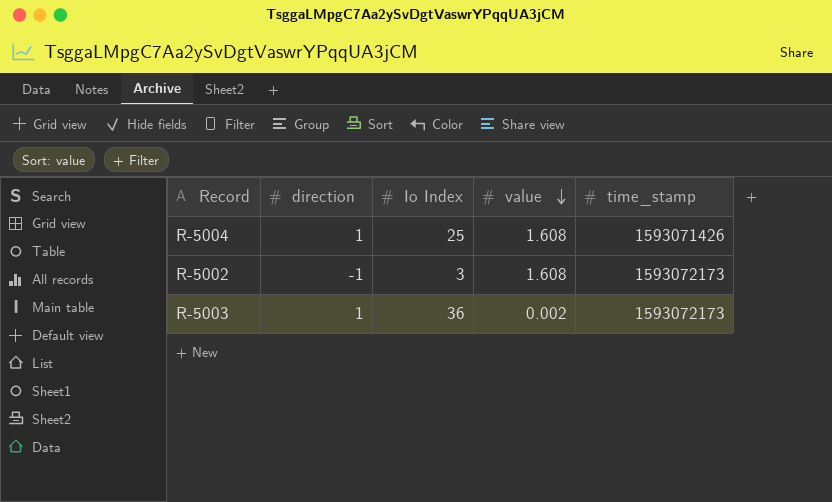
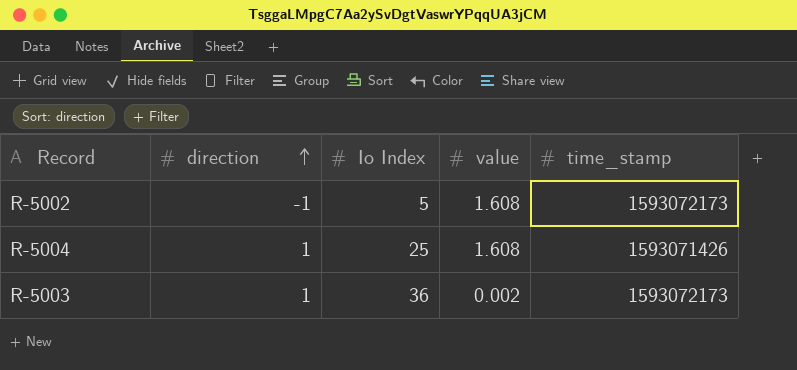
row order: value descending -> direction ascending
R-5002 | Io Index: 3 -> 5

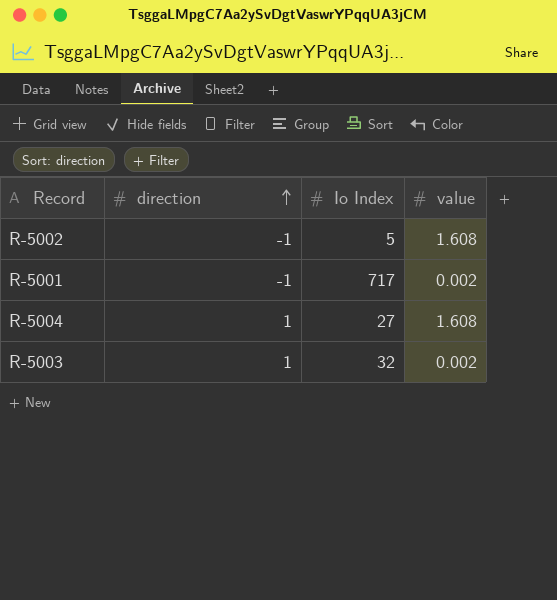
column time_stamp | position: 5 -> none
row R-5001: none -> -1 | 717 | 0.002
R-5004 | Io Index: 25 -> 27
R-5003 | Io Index: 36 -> 32

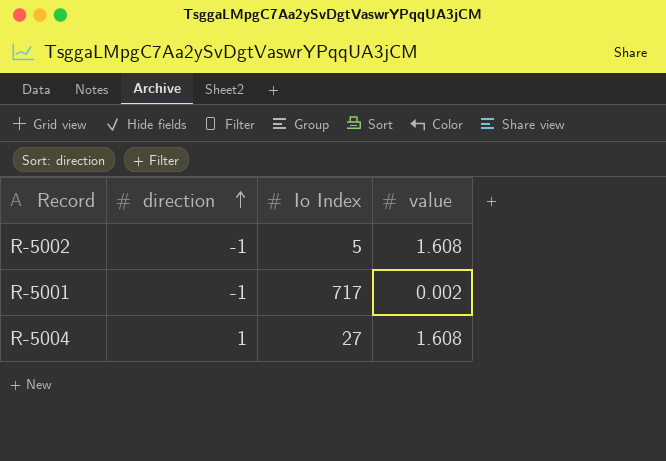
row R-5003: 1 | 32 | 0.002 -> none

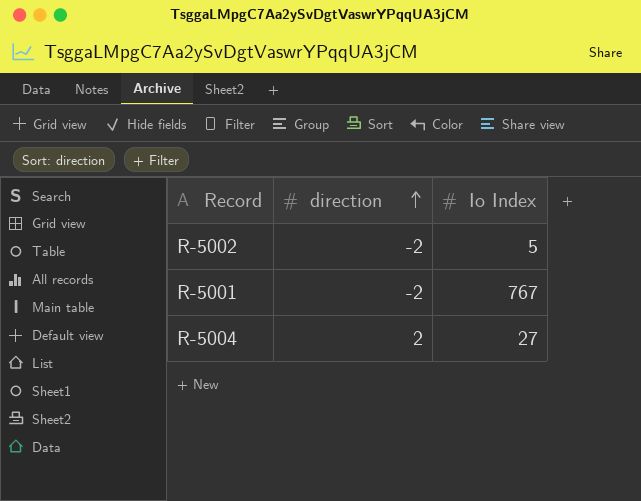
column value | position: 4 -> none
R-5002 | direction: -1 -> -2
R-5001 | direction: -1 -> -2
R-5001 | Io Index: 717 -> 767
R-5004 | direction: 1 -> 2

